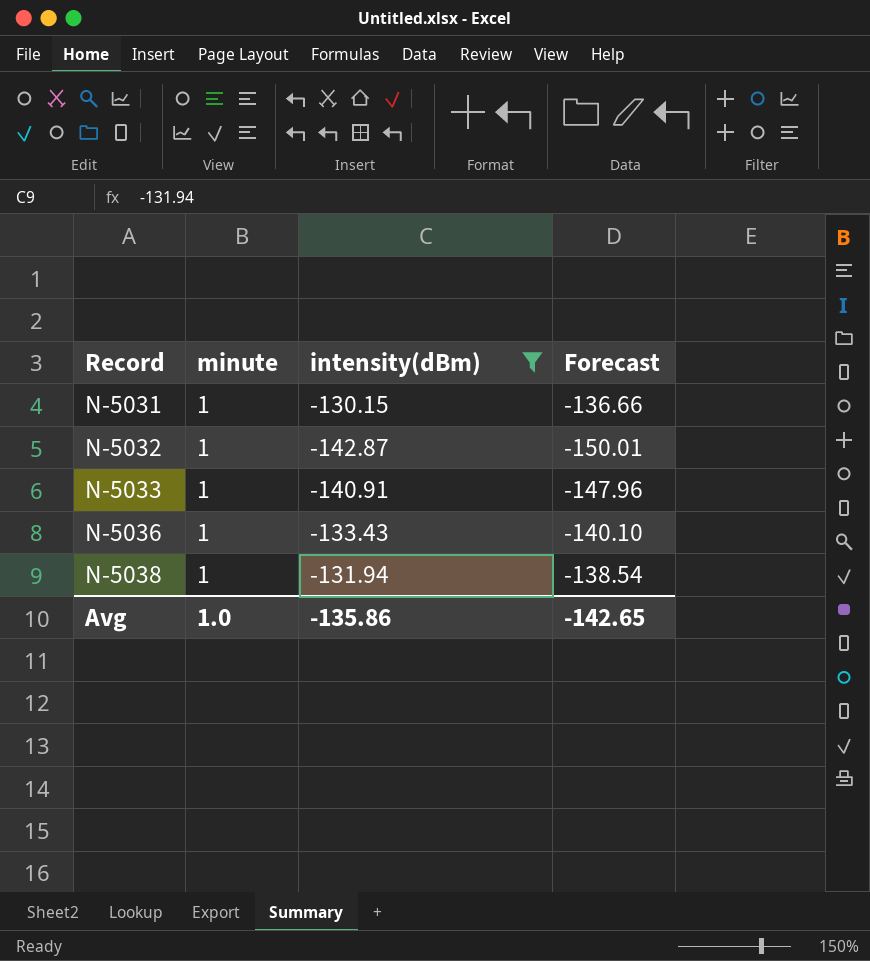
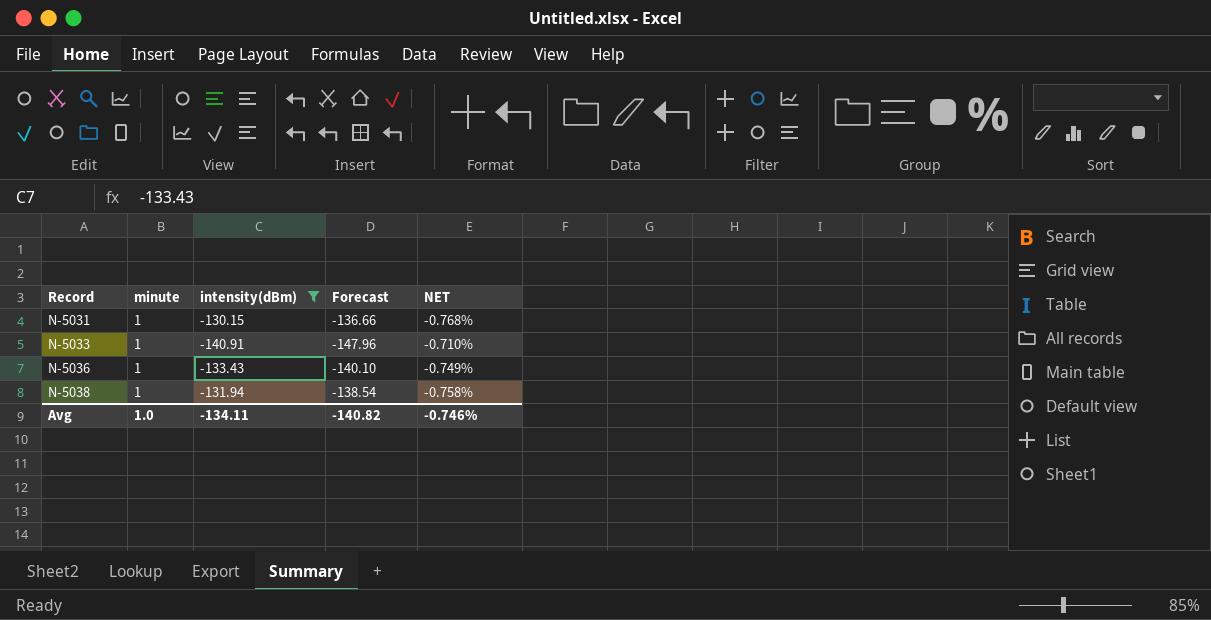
column NET | formula: none -> [minute] / [intensity(dBm)]
row N-5032: 1 | -142.87 | -150.01 -> none
Avg | intensity(dBm): -135.86 -> -134.11
Avg | Forecast: -142.65 -> -140.82

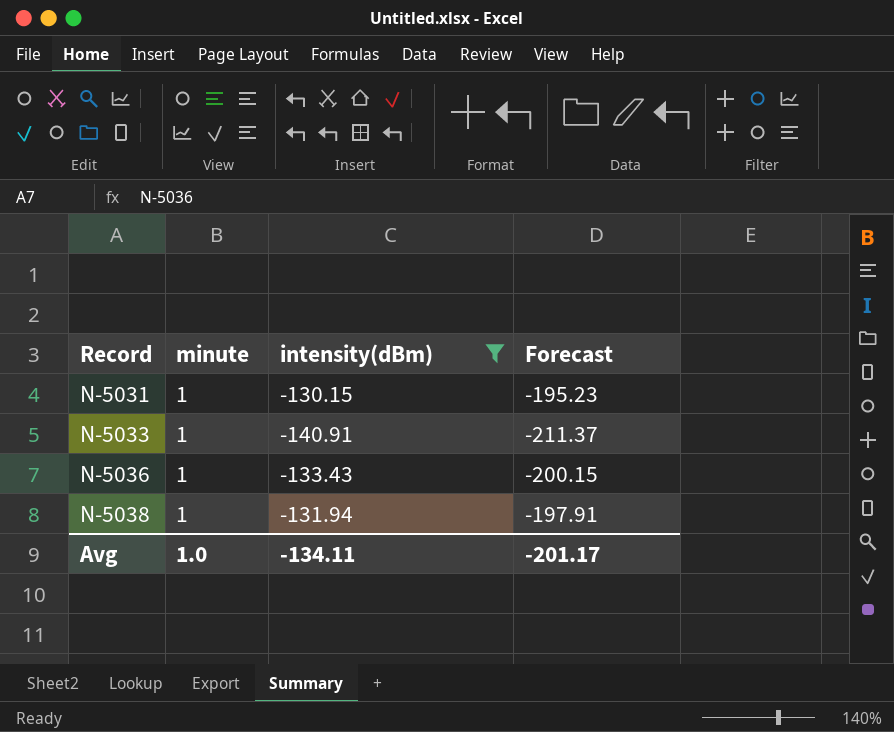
column NET | formula: [minute] / [intensity(dBm)] -> none
column Forecast | formula: [intensity(dBm)] * 1.05 -> [intensity(dBm)] * 1.5
Avg | Forecast: -140.82 -> -201.17

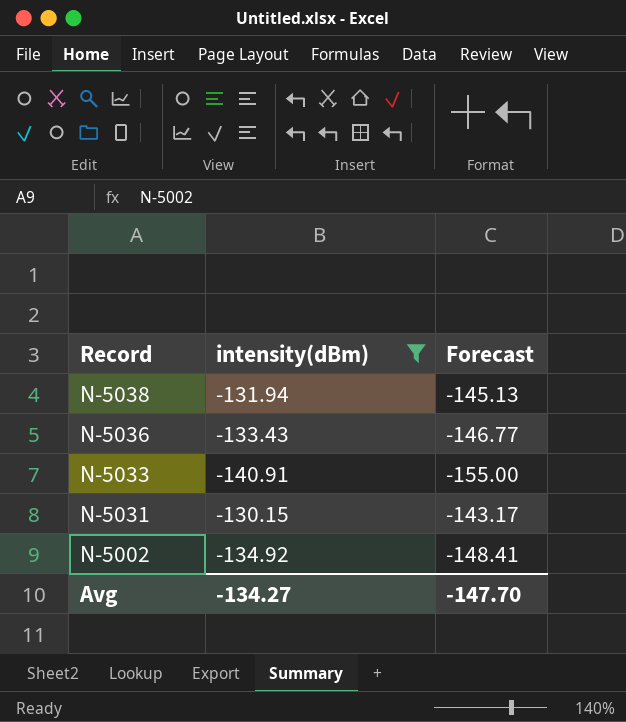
row order: Record ascending -> Record descending
column minute | position: 2 -> none
column Forecast | formula: [intensity(dBm)] * 1.5 -> [intensity(dBm)] * 1.1
row N-5002: none -> -134.92 | -148.41
Avg | intensity(dBm): -134.11 -> -134.27
Avg | Forecast: -201.17 -> -147.70

